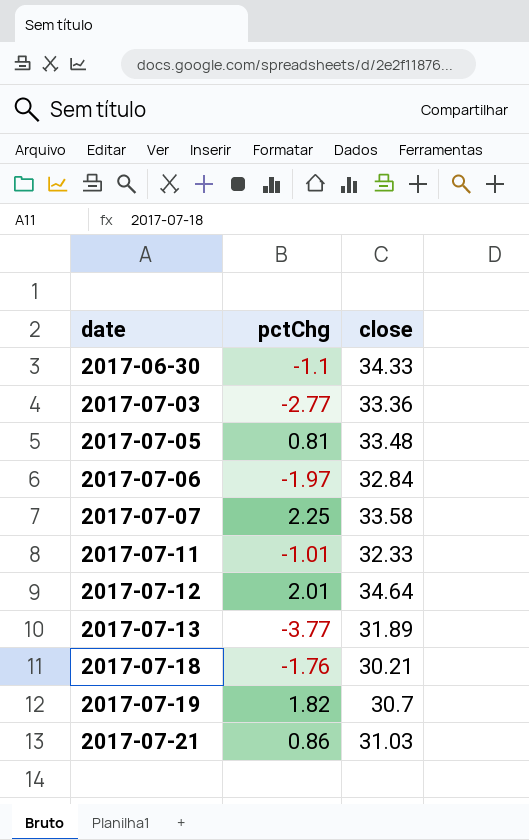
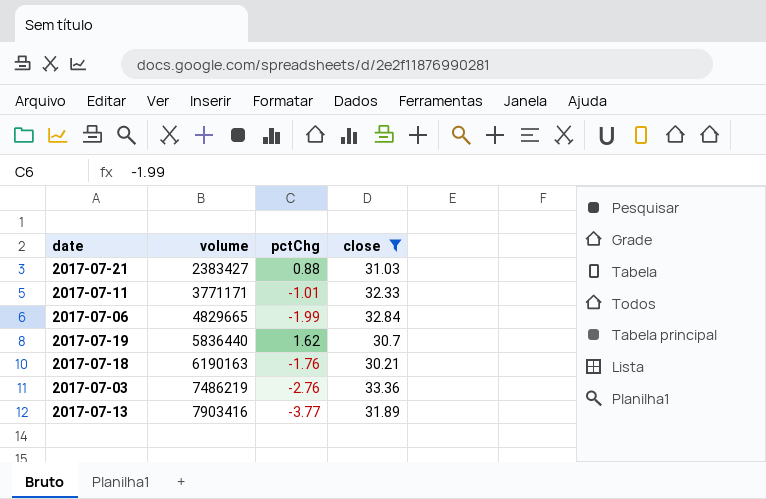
filter: none -> close <= 33.36
row order: date ascending -> volume ascending
column volume | position: none -> 2
2017-07-21 | pctChg: 0.86 -> 0.88
2017-07-06 | pctChg: -1.97 -> -1.99
2017-07-19 | pctChg: 1.82 -> 1.62
2017-07-03 | pctChg: -2.77 -> -2.76

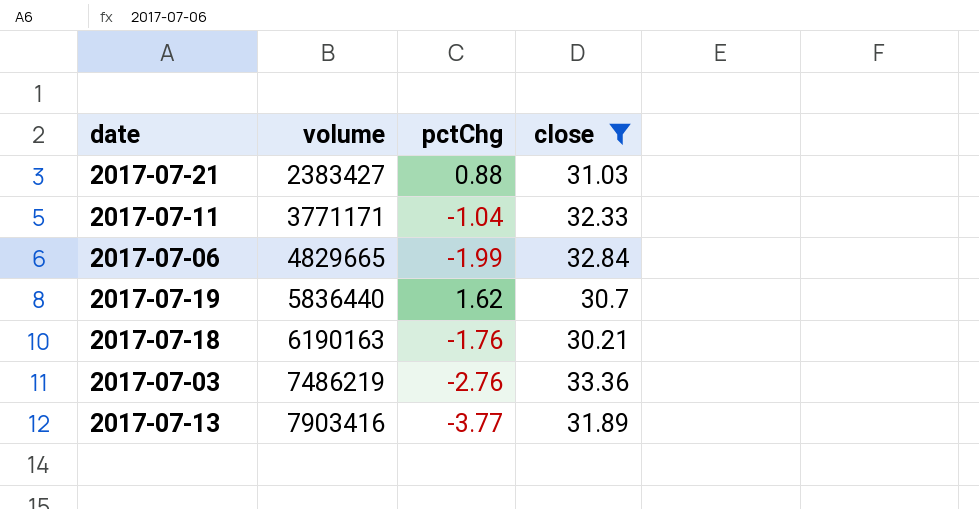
2017-07-11 | pctChg: -1.01 -> -1.04

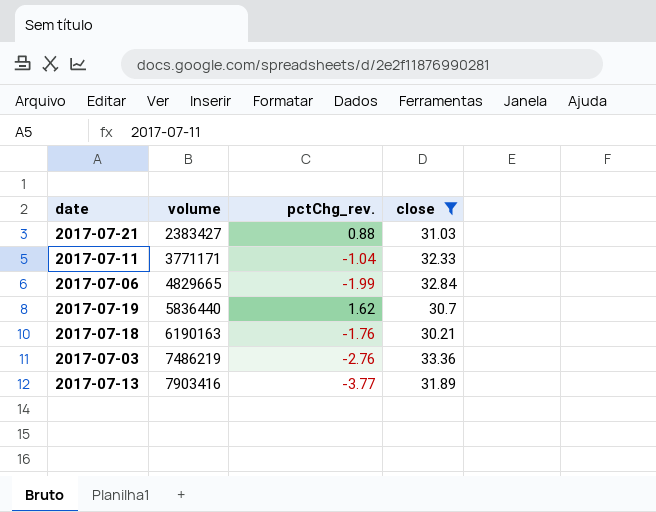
column name: pctChg -> pctChg_rev.

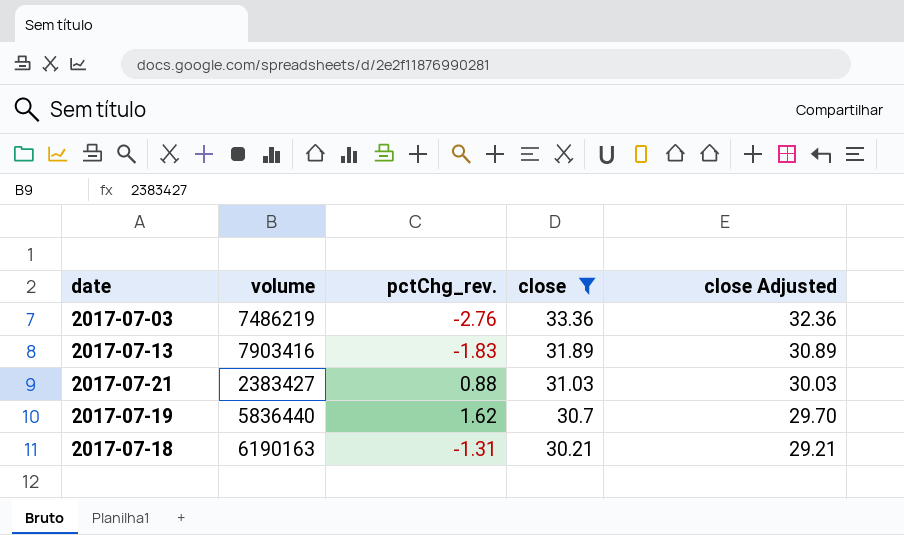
row order: volume ascending -> close descending
column close Adjusted | formula: none -> [close] - 1
row 2017-07-11: 3771171 | -1.04 | 32.33 -> none
row 2017-07-06: 4829665 | -1.99 | 32.84 -> none
2017-07-13 | pctChg_rev.: -3.77 -> -1.83
2017-07-18 | pctChg_rev.: -1.76 -> -1.31

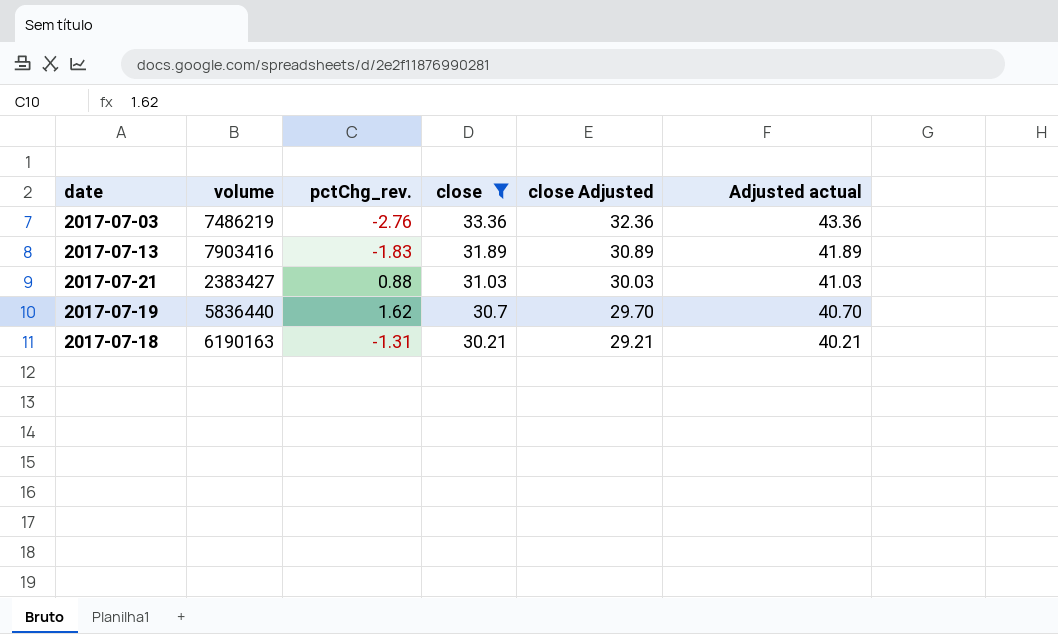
column Adjusted actual | formula: none -> [close] + 10

